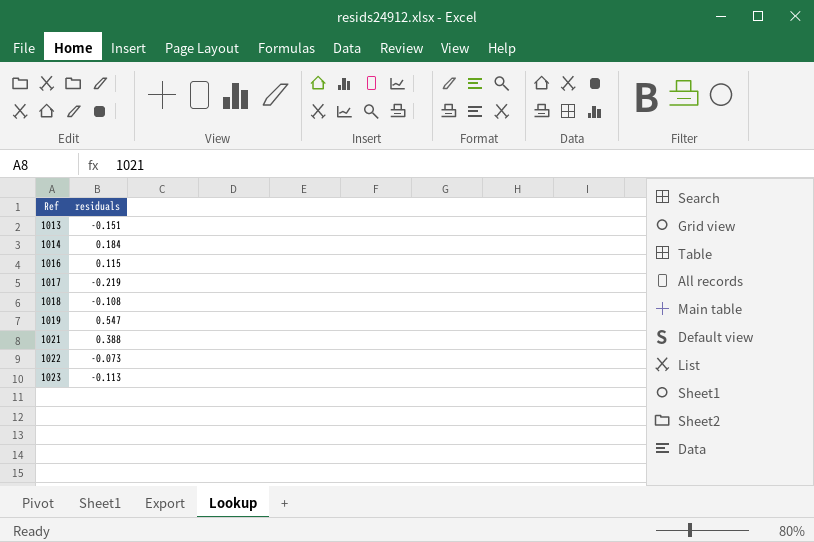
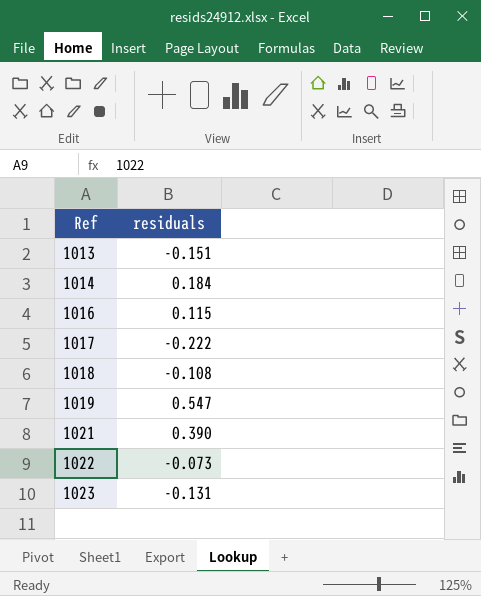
1017 | residuals: -0.219 -> -0.222
1021 | residuals: 0.388 -> 0.390
1023 | residuals: -0.113 -> -0.131

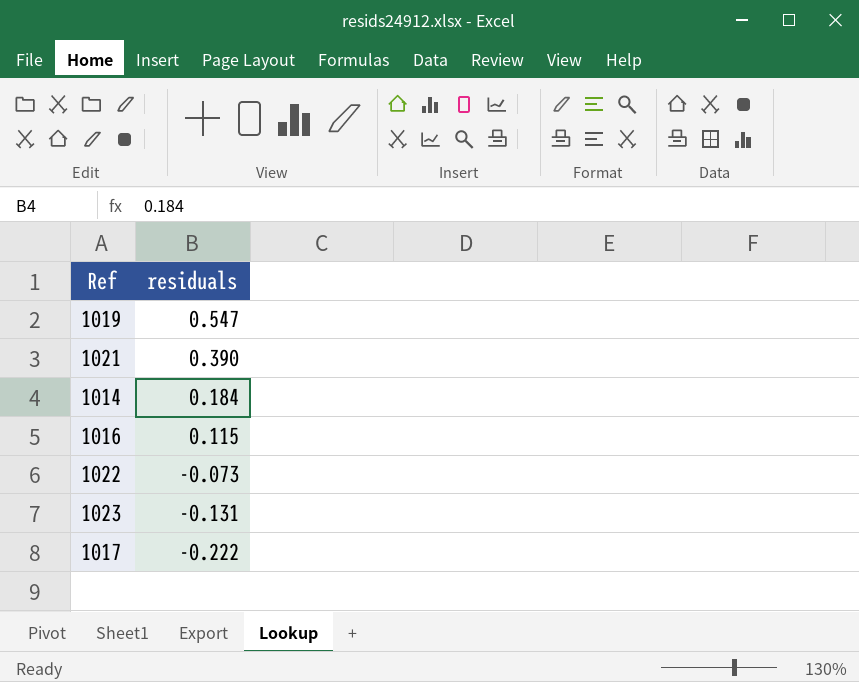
row order: Ref ascending -> residuals descending
row 1013: -0.151 -> none
row 1018: -0.108 -> none

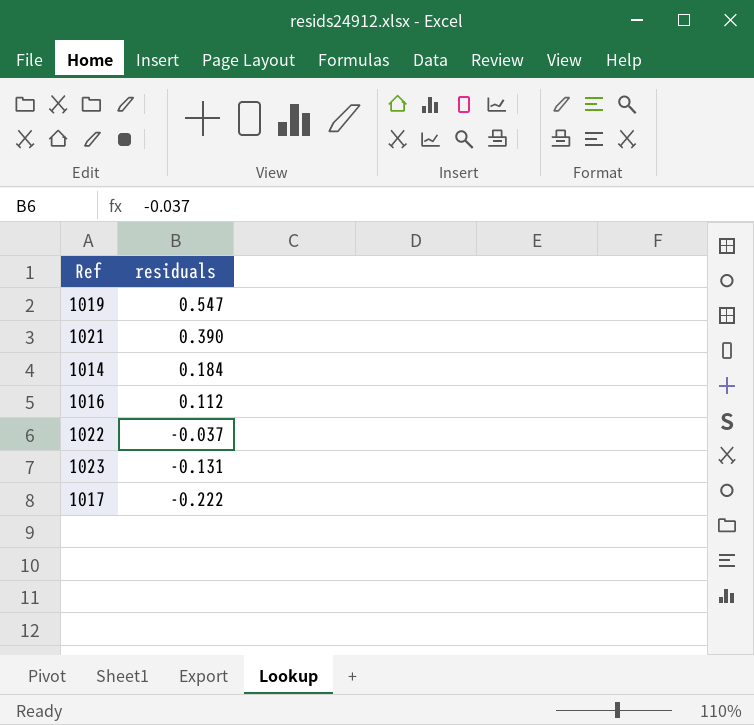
1016 | residuals: 0.115 -> 0.112
1022 | residuals: -0.073 -> -0.037

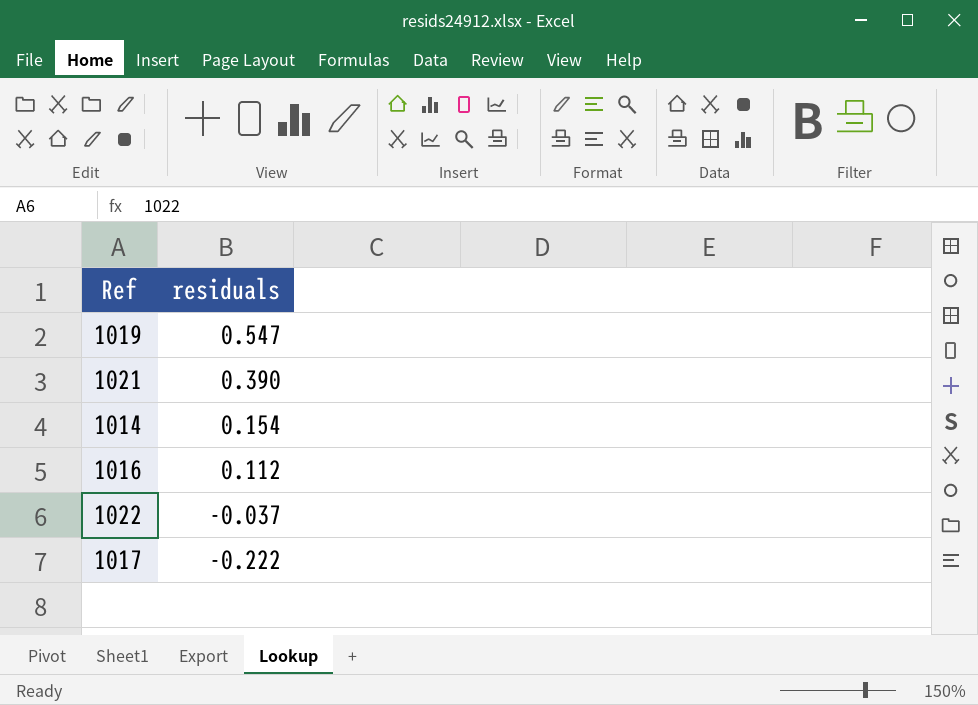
row 1023: -0.131 -> none
1014 | residuals: 0.184 -> 0.154

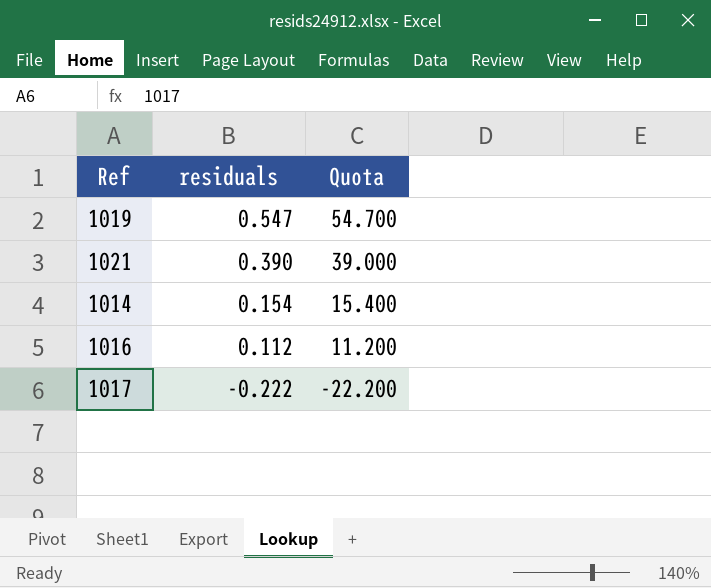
column Quota | formula: none -> [residuals] * 100
row 1022: -0.037 -> none

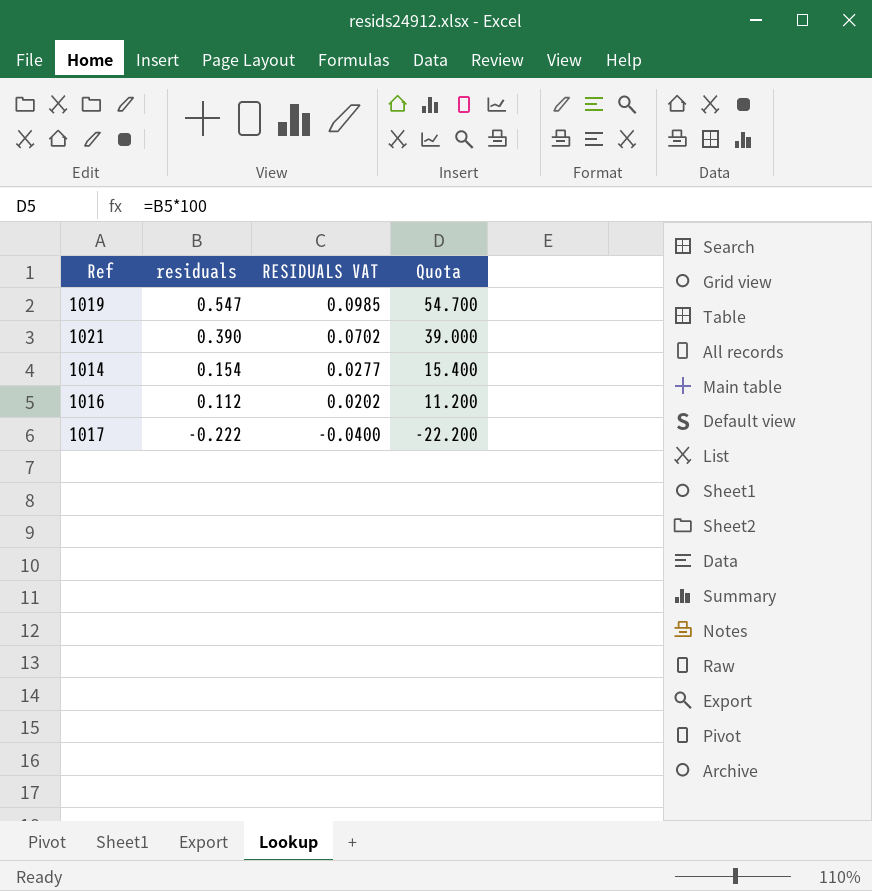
column RESIDUALS VAT | formula: none -> [residuals] * 0.18

